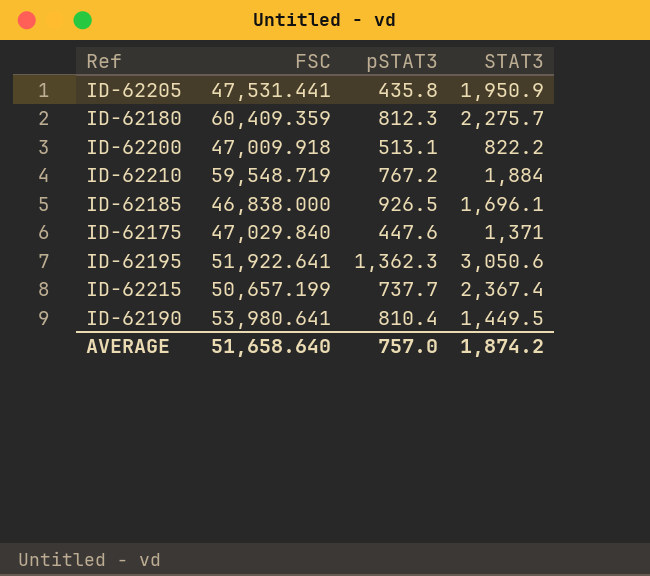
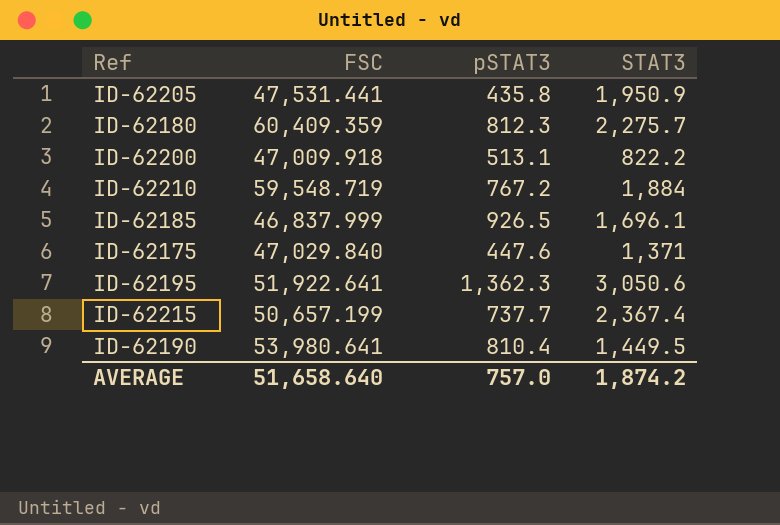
ID-62185 | FSC: 46,838.000 -> 46,837.999

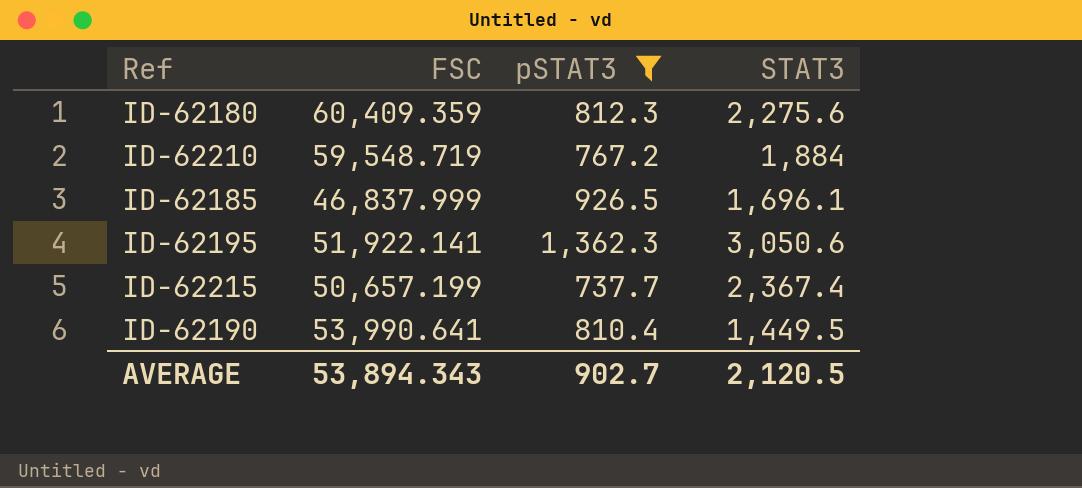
filter: none -> pSTAT3 >= 737.7
ID-62180 | STAT3: 2,275.7 -> 2,275.6
ID-62195 | FSC: 51,922.641 -> 51,922.141
ID-62190 | FSC: 53,980.641 -> 53,990.641
AVERAGE | FSC: 51,658.640 -> 53,894.343
AVERAGE | pSTAT3: 757.0 -> 902.7
AVERAGE | STAT3: 1,874.2 -> 2,120.5

